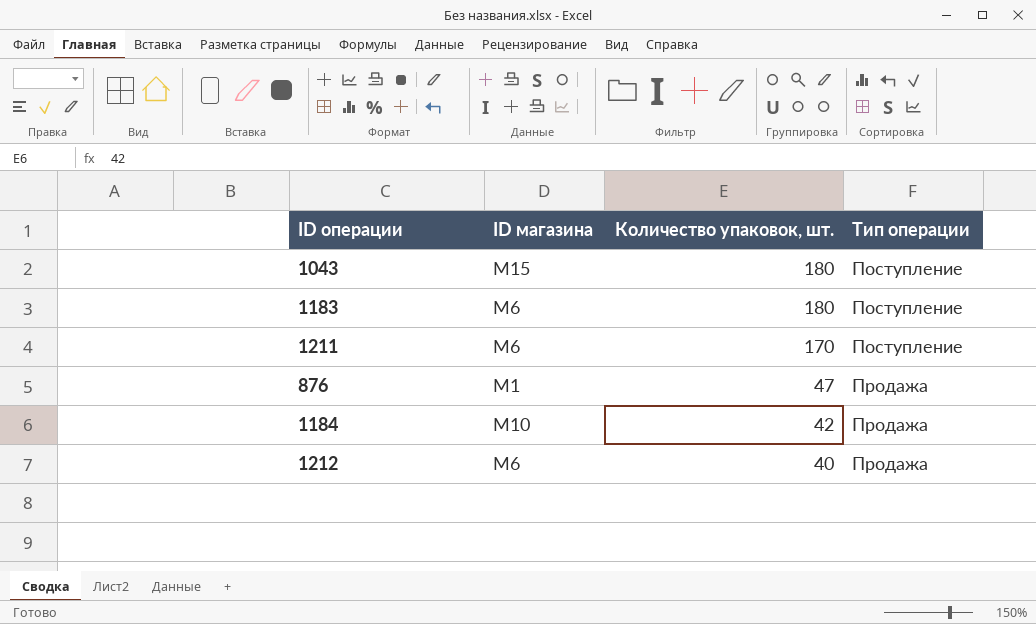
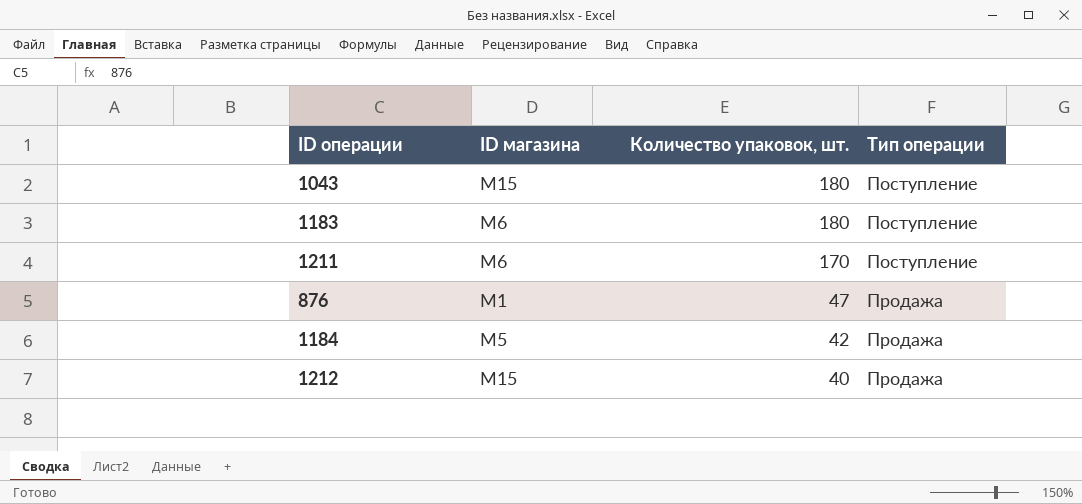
1184 | ID магазина: M10 -> M5
1212 | ID магазина: M6 -> M15

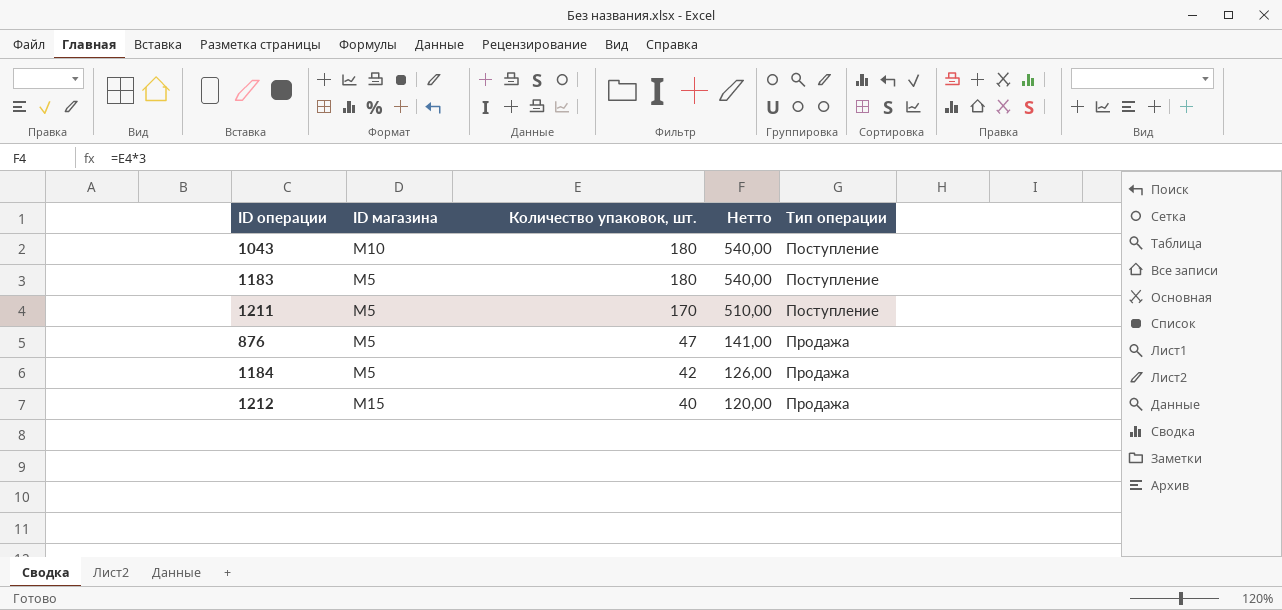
column Нетто | formula: none -> [Количество упаковок, шт.] * 3
1043 | ID магазина: M15 -> M10
1183 | ID магазина: M6 -> M5
1211 | ID магазина: M6 -> M5
876 | ID магазина: M1 -> M5

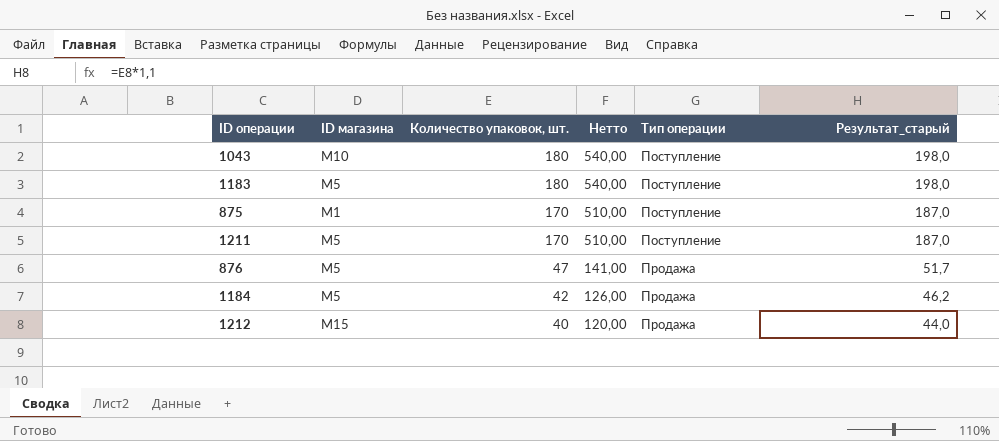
column Результат_старый | formula: none -> [Количество упаковок, шт.] * 1,1
row 875: none -> M1 | 170 | 510,00 | Поступление | 187,0

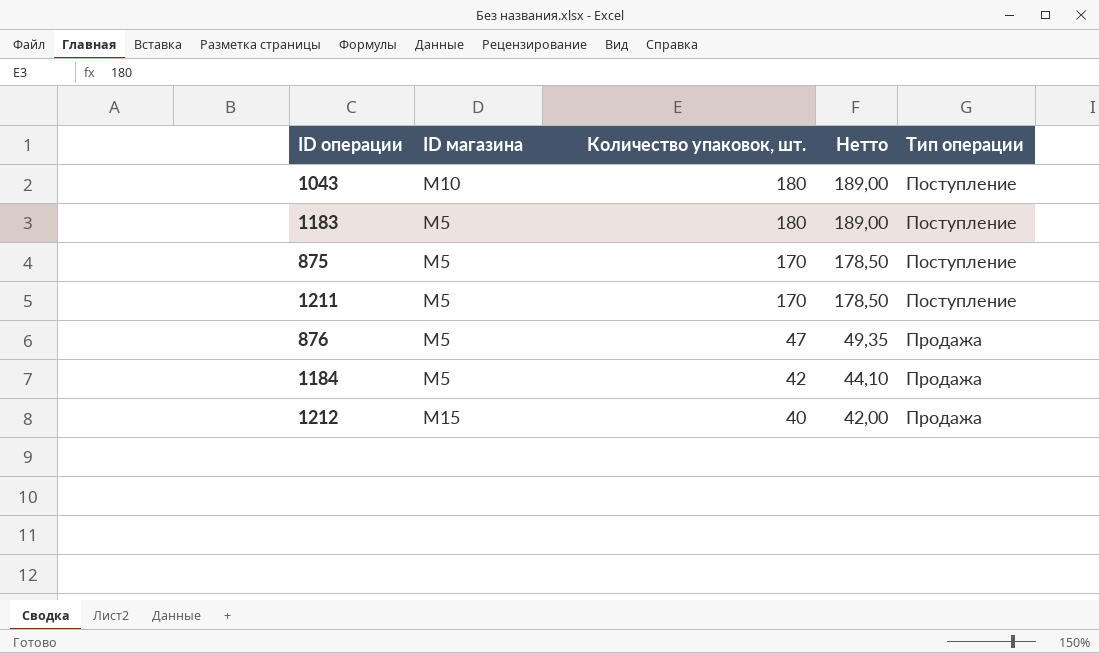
column Результат_старый | formula: [Количество упаковок, шт.] * 1,1 -> none
column Нетто | formula: [Количество упаковок, шт.] * 3 -> [Количество упаковок, шт.] * 1,05
875 | ID магазина: M1 -> M5

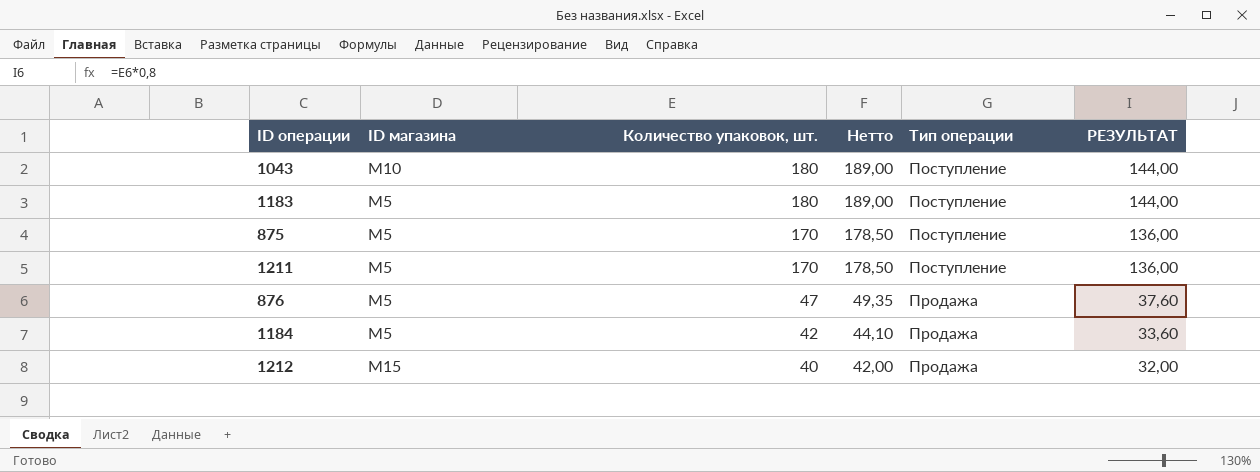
column РЕЗУЛЬТАТ | formula: none -> [Количество упаковок, шт.] * 0,8

